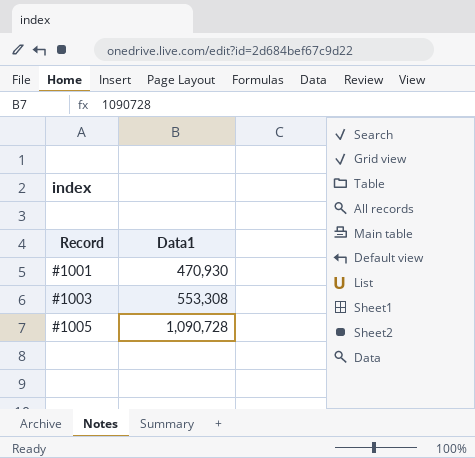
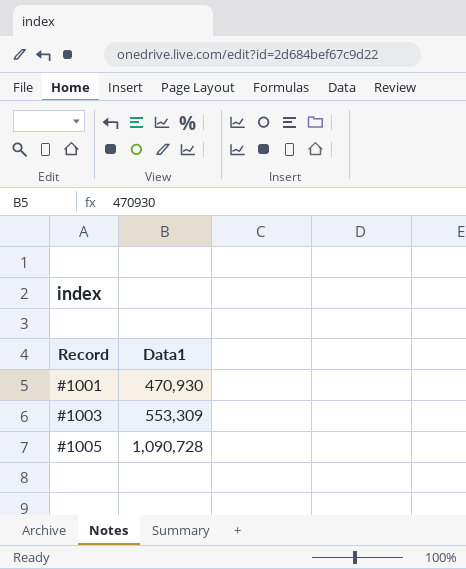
#1003 | Data1: 553,308 -> 553,309

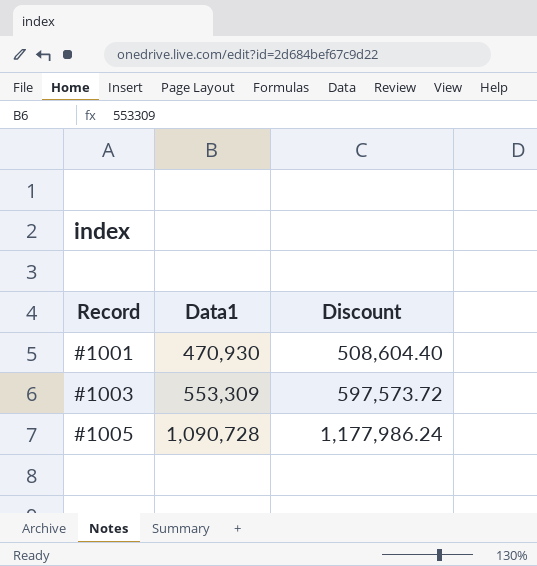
column Discount | formula: none -> [Data1] * 1.08

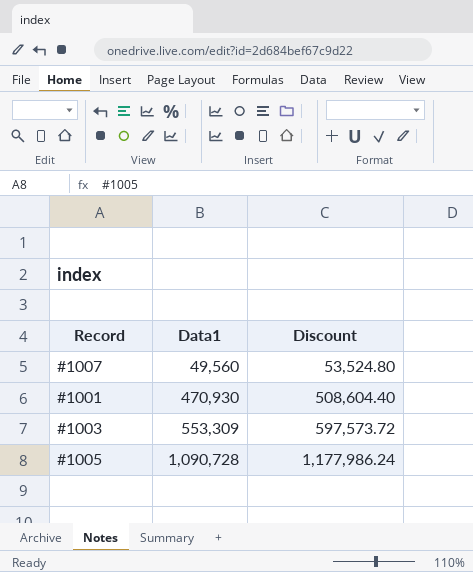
row #1007: none -> 49,560 | 53,524.80

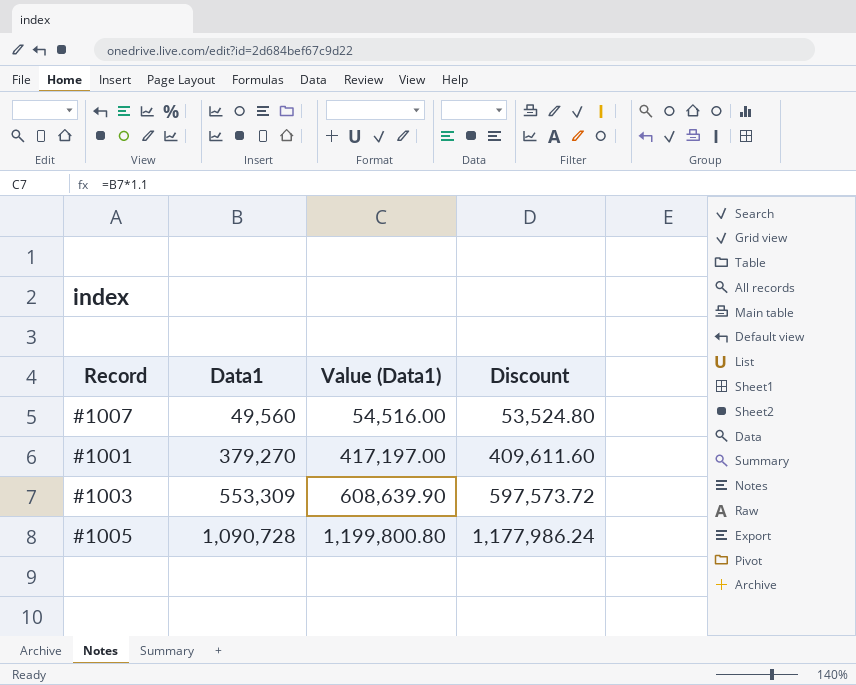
column Value (Data1) | formula: none -> [Data1] * 1.1
#1001 | Data1: 470,930 -> 379,270
#1001 | Discount: 508,604.40 -> 409,611.60

